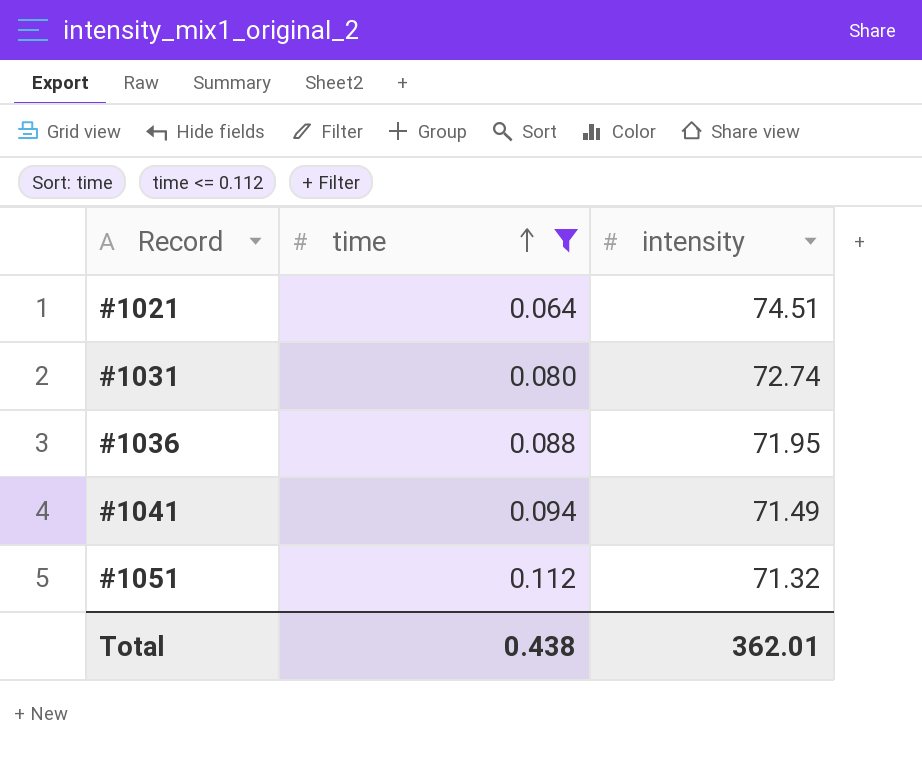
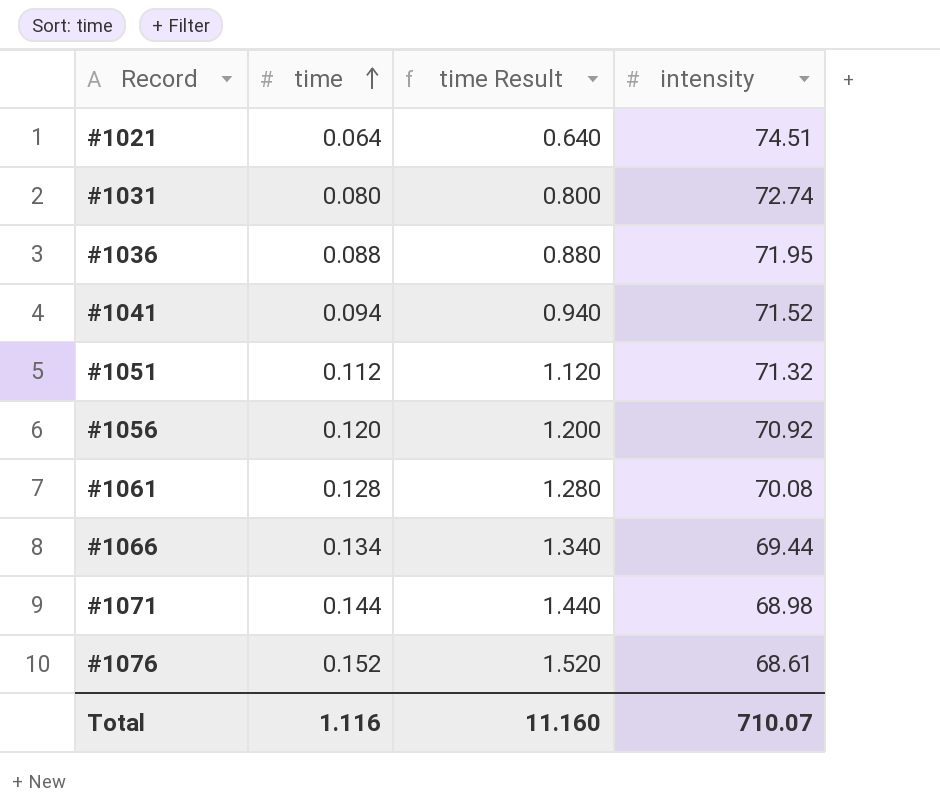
filter: time <= 0.112 -> none
column time Result | formula: none -> [time] * 10
#1041 | intensity: 71.49 -> 71.52
Total | time: 0.438 -> 1.116
Total | intensity: 362.01 -> 710.07

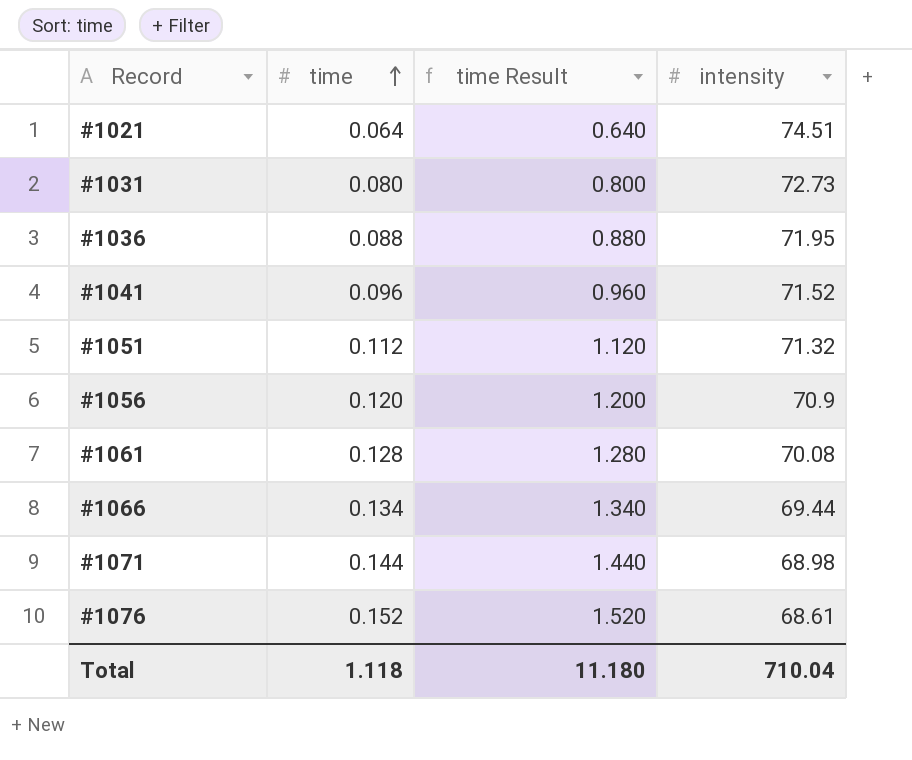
#1031 | intensity: 72.74 -> 72.73
#1041 | time: 0.094 -> 0.096
#1041 | time Result: 0.940 -> 0.960
#1056 | intensity: 70.92 -> 70.9
Total | time: 1.116 -> 1.118
Total | time Result: 11.160 -> 11.180
Total | intensity: 710.07 -> 710.04

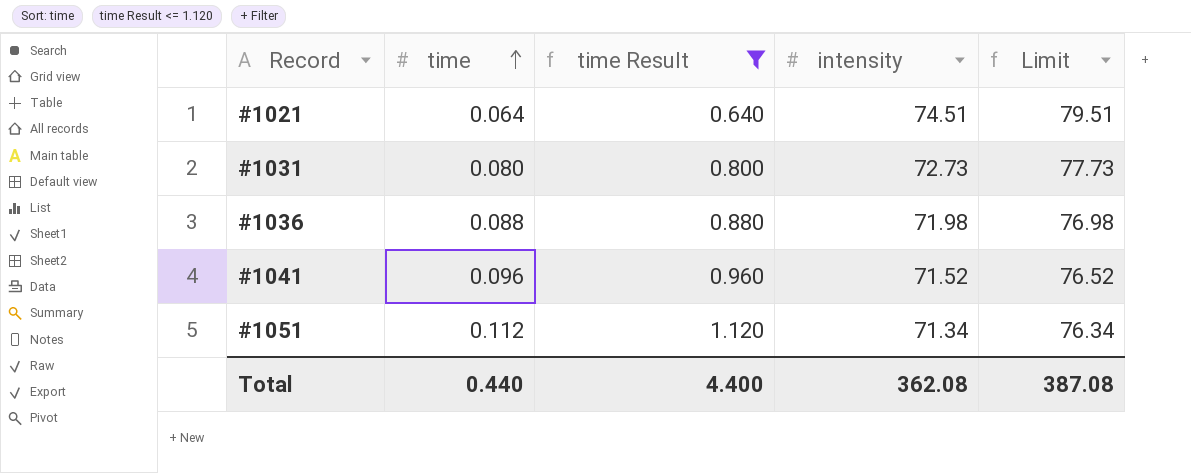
filter: none -> time Result <= 1.120
column Limit | formula: none -> [intensity] + 5
#1036 | intensity: 71.95 -> 71.98
#1051 | intensity: 71.32 -> 71.34
Total | time: 1.118 -> 0.440
Total | time Result: 11.180 -> 4.400
Total | intensity: 710.04 -> 362.08

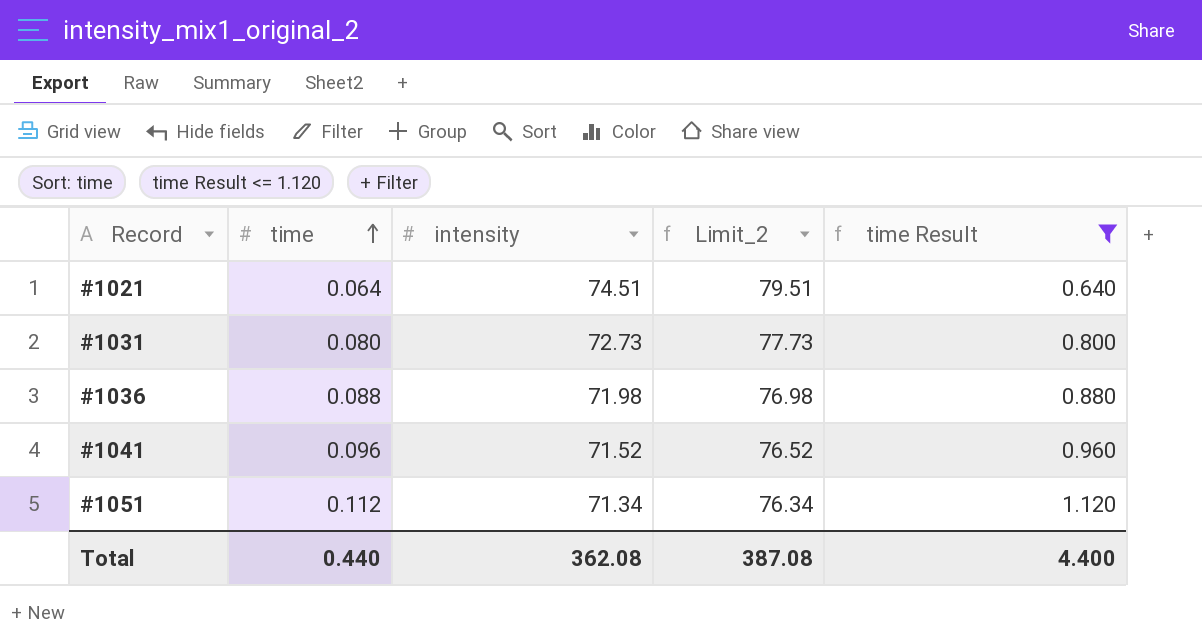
column name: Limit -> Limit_2
column time Result | position: 3 -> 5

